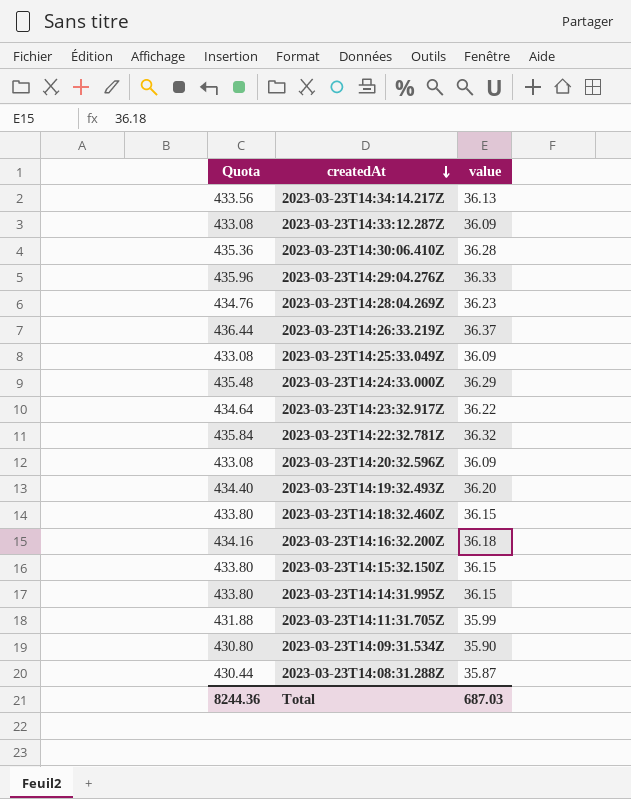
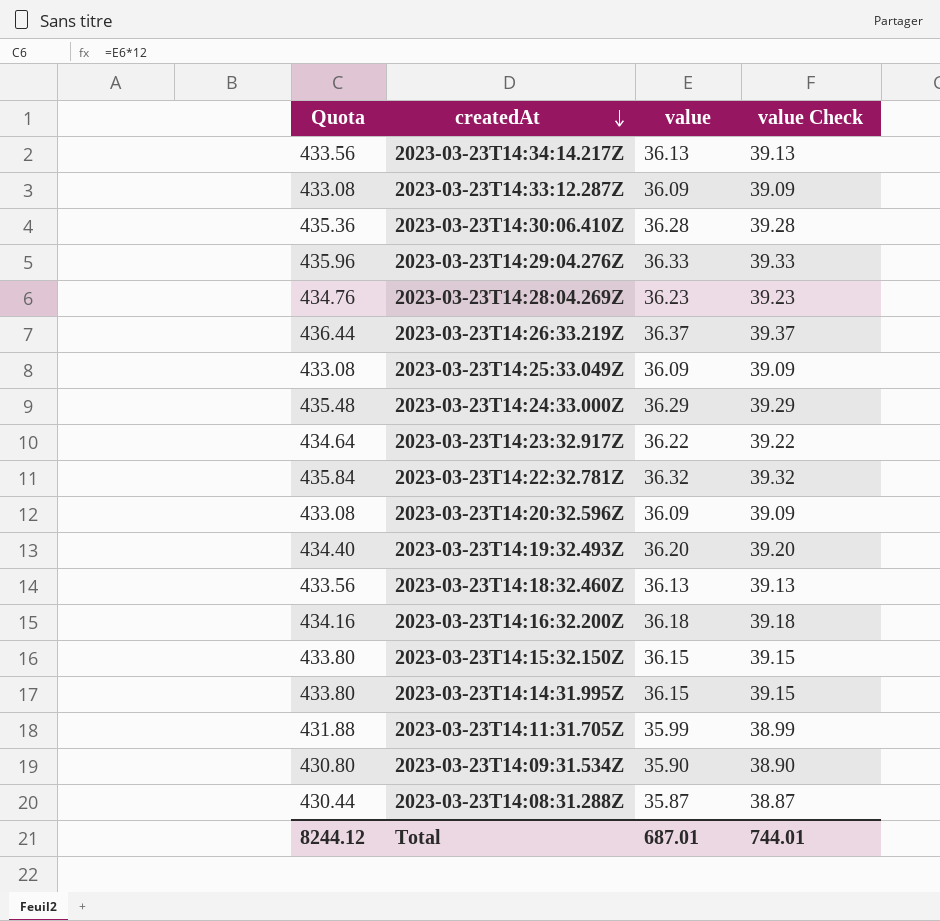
column value Check | formula: none -> [value] + 3
2023-03-23T14:18:32.460Z | Quota: 433.80 -> 433.56
2023-03-23T14:18:32.460Z | value: 36.15 -> 36.13
Total | Quota: 8244.36 -> 8244.12
Total | value: 687.03 -> 687.01

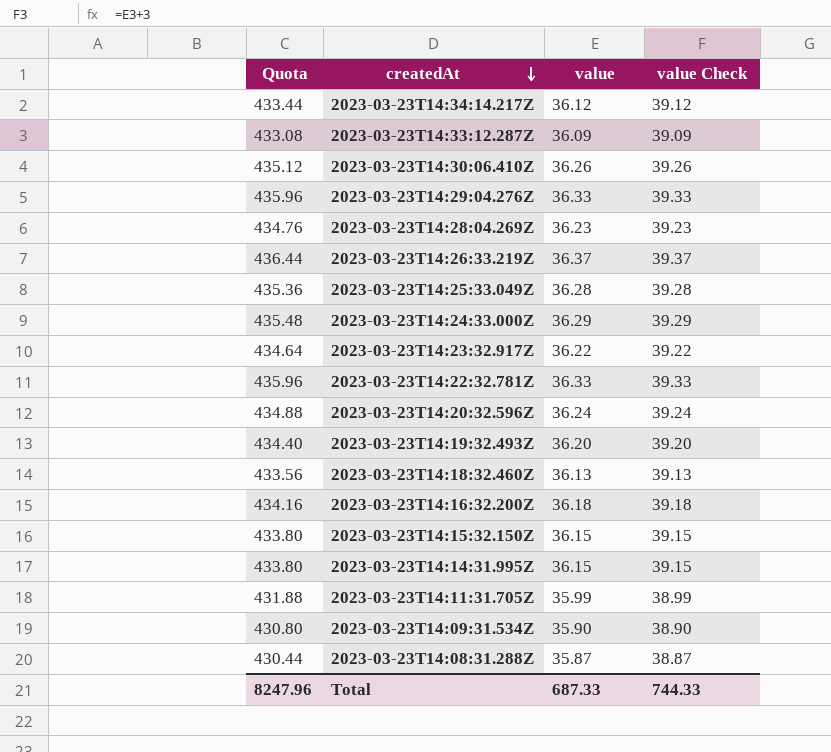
2023-03-23T14:34:14.217Z | Quota: 433.56 -> 433.44
2023-03-23T14:34:14.217Z | value: 36.13 -> 36.12
2023-03-23T14:34:14.217Z | value Check: 39.13 -> 39.12
2023-03-23T14:30:06.410Z | Quota: 435.36 -> 435.12
2023-03-23T14:30:06.410Z | value: 36.28 -> 36.26
2023-03-23T14:30:06.410Z | value Check: 39.28 -> 39.26
2023-03-23T14:25:33.049Z | Quota: 433.08 -> 435.36
2023-03-23T14:25:33.049Z | value: 36.09 -> 36.28
2023-03-23T14:25:33.049Z | value Check: 39.09 -> 39.28
2023-03-23T14:22:32.781Z | Quota: 435.84 -> 435.96
2023-03-23T14:22:32.781Z | value: 36.32 -> 36.33
2023-03-23T14:22:32.781Z | value Check: 39.32 -> 39.33
2023-03-23T14:20:32.596Z | Quota: 433.08 -> 434.88
2023-03-23T14:20:32.596Z | value: 36.09 -> 36.24
2023-03-23T14:20:32.596Z | value Check: 39.09 -> 39.24
Total | Quota: 8244.12 -> 8247.96
Total | value: 687.01 -> 687.33
Total | value Check: 744.01 -> 744.33

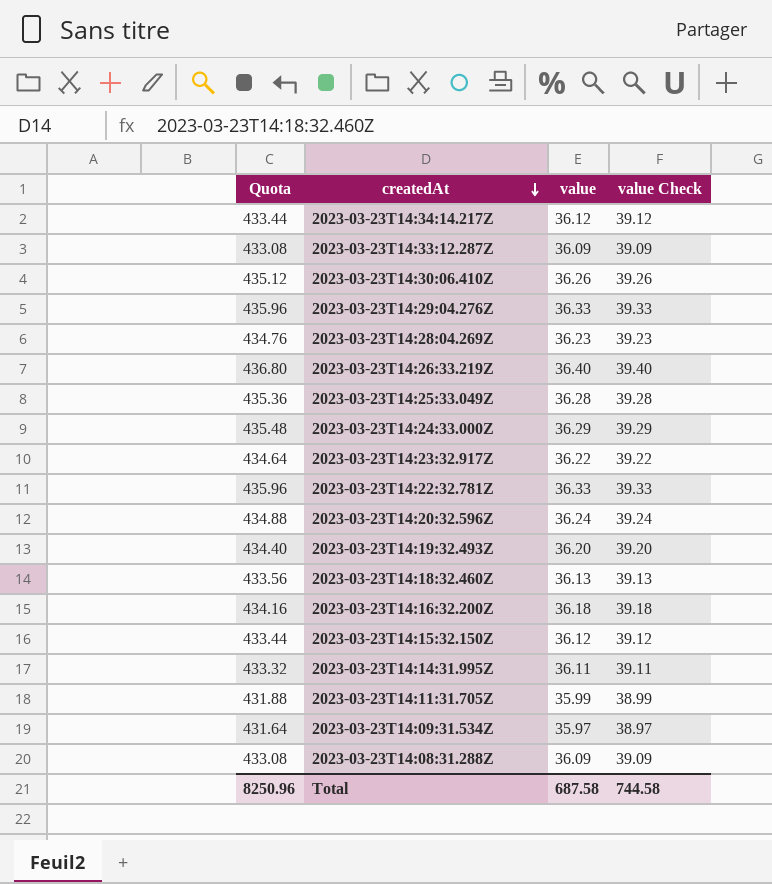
2023-03-23T14:26:33.219Z | Quota: 436.44 -> 436.80
2023-03-23T14:26:33.219Z | value: 36.37 -> 36.40
2023-03-23T14:26:33.219Z | value Check: 39.37 -> 39.40
2023-03-23T14:15:32.150Z | Quota: 433.80 -> 433.44
2023-03-23T14:15:32.150Z | value: 36.15 -> 36.12
2023-03-23T14:15:32.150Z | value Check: 39.15 -> 39.12
2023-03-23T14:14:31.995Z | Quota: 433.80 -> 433.32
2023-03-23T14:14:31.995Z | value: 36.15 -> 36.11
2023-03-23T14:14:31.995Z | value Check: 39.15 -> 39.11
2023-03-23T14:09:31.534Z | Quota: 430.80 -> 431.64
2023-03-23T14:09:31.534Z | value: 35.90 -> 35.97
2023-03-23T14:09:31.534Z | value Check: 38.90 -> 38.97
2023-03-23T14:08:31.288Z | Quota: 430.44 -> 433.08
2023-03-23T14:08:31.288Z | value: 35.87 -> 36.09
2023-03-23T14:08:31.288Z | value Check: 38.87 -> 39.09
Total | Quota: 8247.96 -> 8250.96
Total | value: 687.33 -> 687.58
Total | value Check: 744.33 -> 744.58

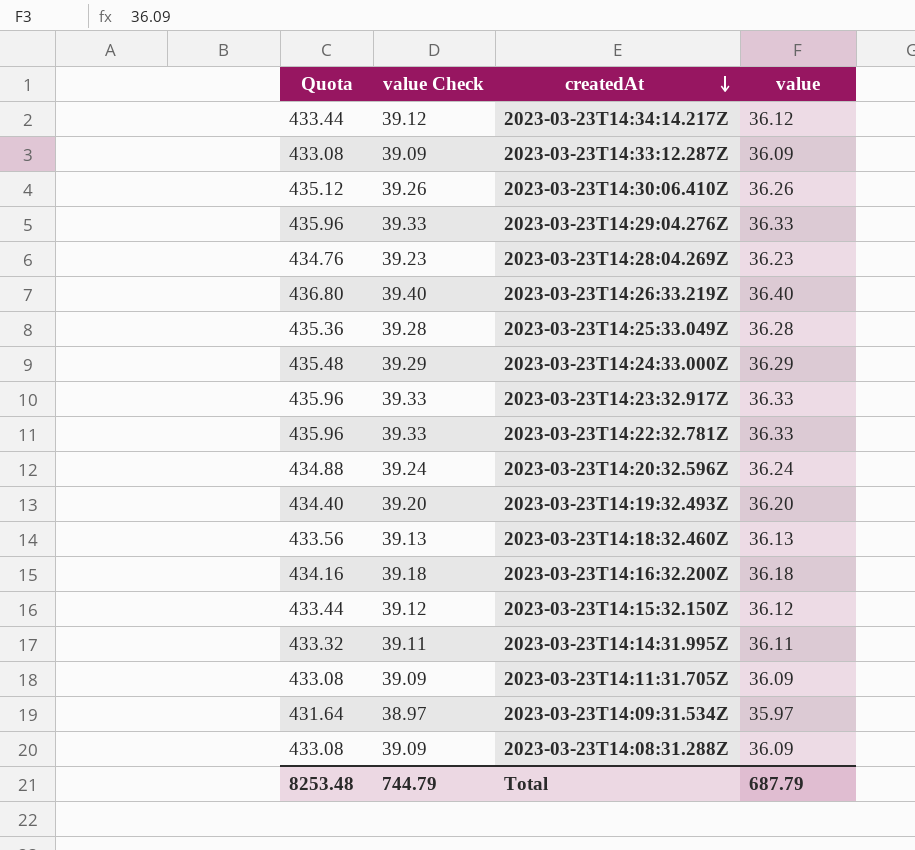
column value Check | position: 4 -> 2
2023-03-23T14:23:32.917Z | Quota: 434.64 -> 435.96
2023-03-23T14:23:32.917Z | value Check: 39.22 -> 39.33
2023-03-23T14:23:32.917Z | value: 36.22 -> 36.33
2023-03-23T14:11:31.705Z | Quota: 431.88 -> 433.08
2023-03-23T14:11:31.705Z | value Check: 38.99 -> 39.09
2023-03-23T14:11:31.705Z | value: 35.99 -> 36.09
Total | Quota: 8250.96 -> 8253.48
Total | value Check: 744.58 -> 744.79
Total | value: 687.58 -> 687.79

